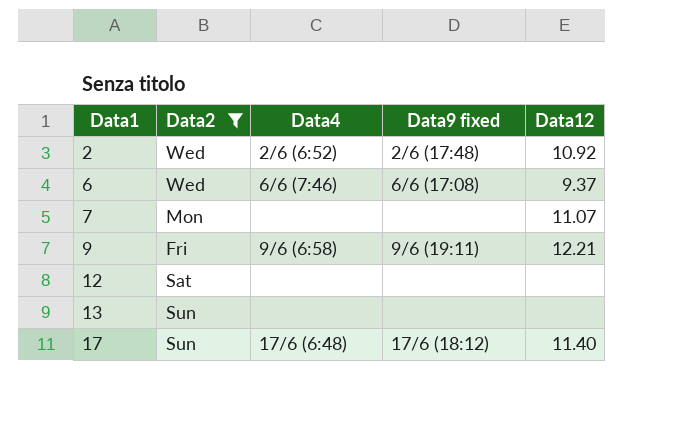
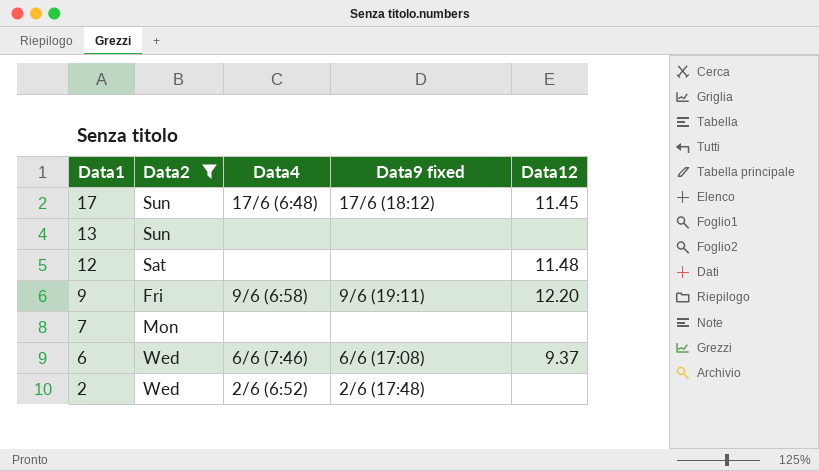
row order: Data1 ascending -> Data1 descending
17 | Data12: 11.40 -> 11.45
12 | Data12: none -> 11.48
9 | Data12: 12.21 -> 12.20
7 | Data12: 11.07 -> none
2 | Data12: 10.92 -> none

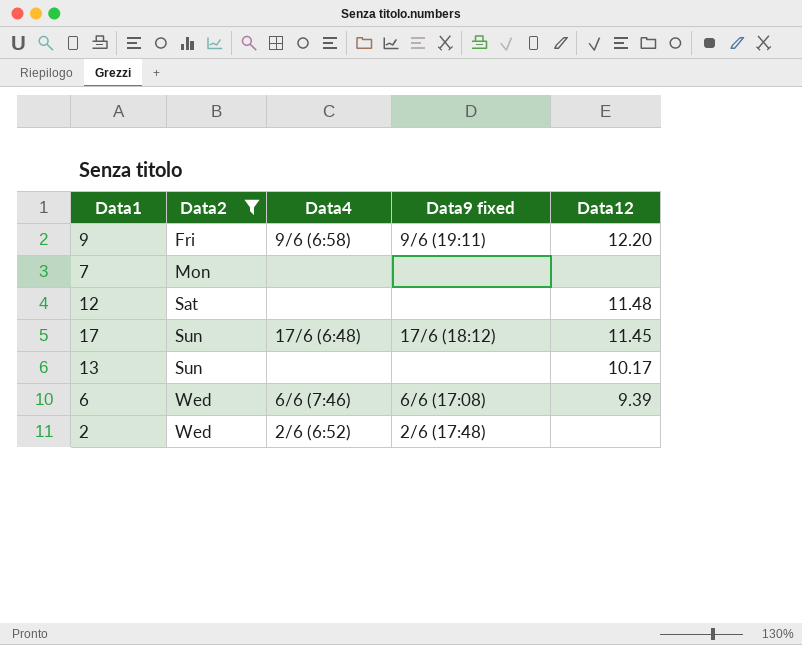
row order: Data1 descending -> Data2 ascending
13 | Data12: none -> 10.17
6 | Data12: 9.37 -> 9.39

